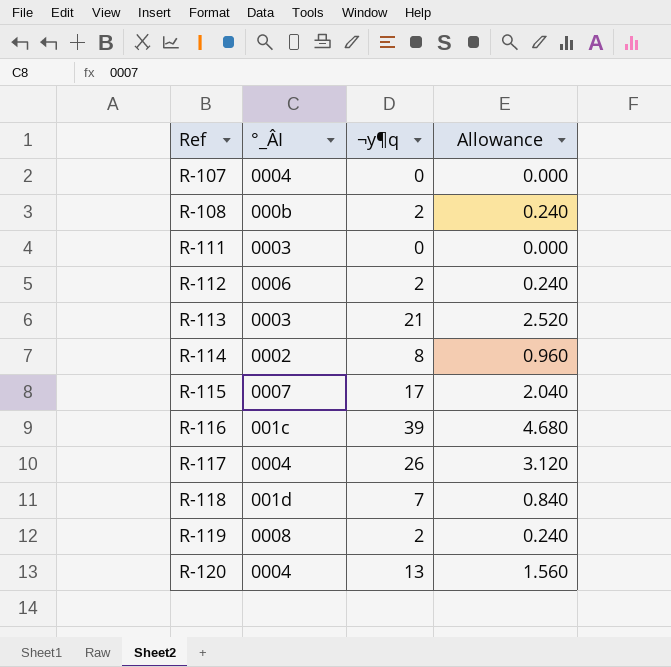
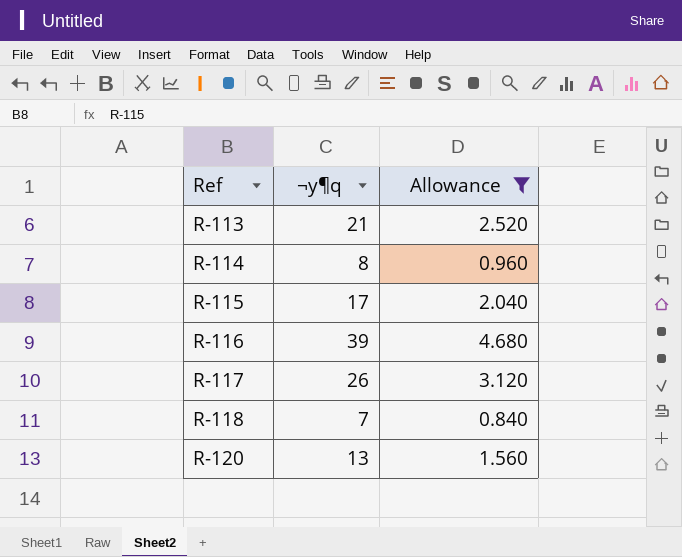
filter: none -> Allowance >= 0.840
column °_ÂI | position: 2 -> none

